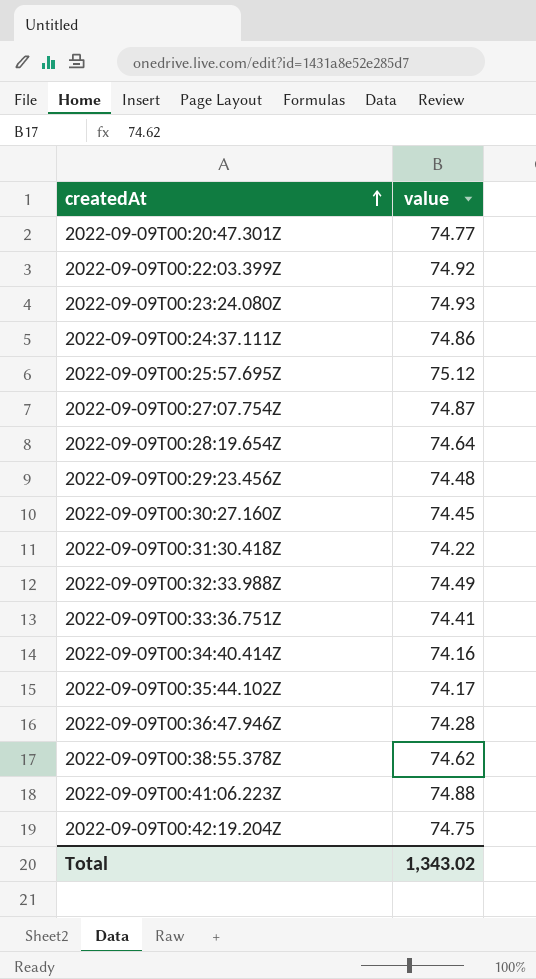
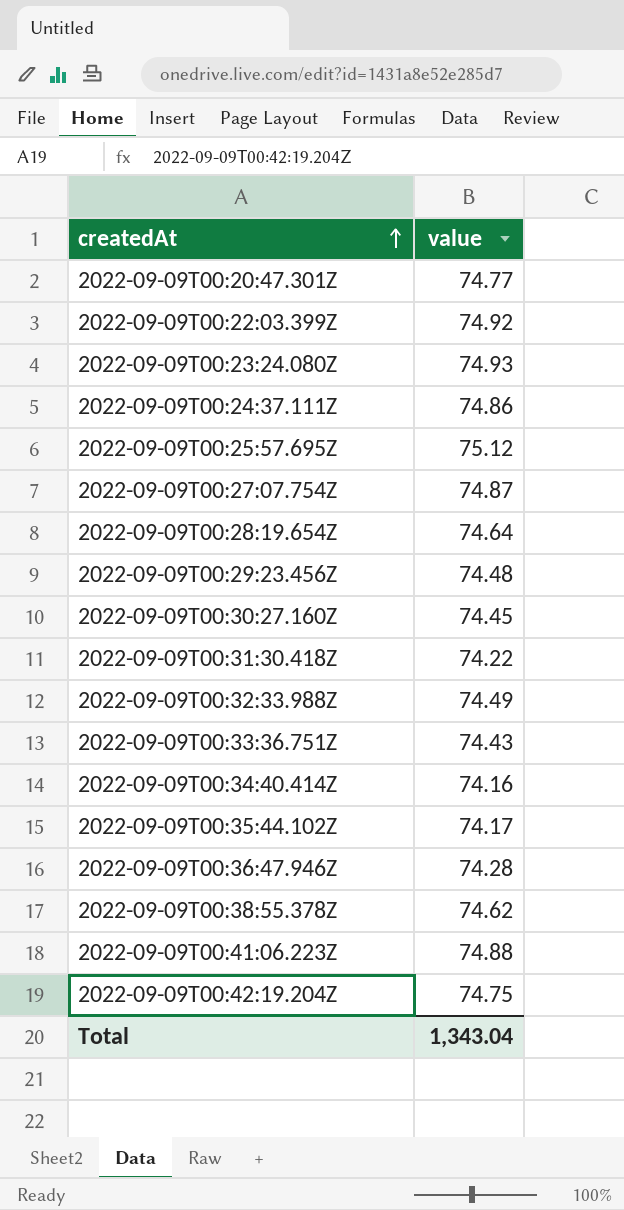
2022-09-09T00:33:36.751Z | value: 74.41 -> 74.43
Total | value: 1,343.02 -> 1,343.04

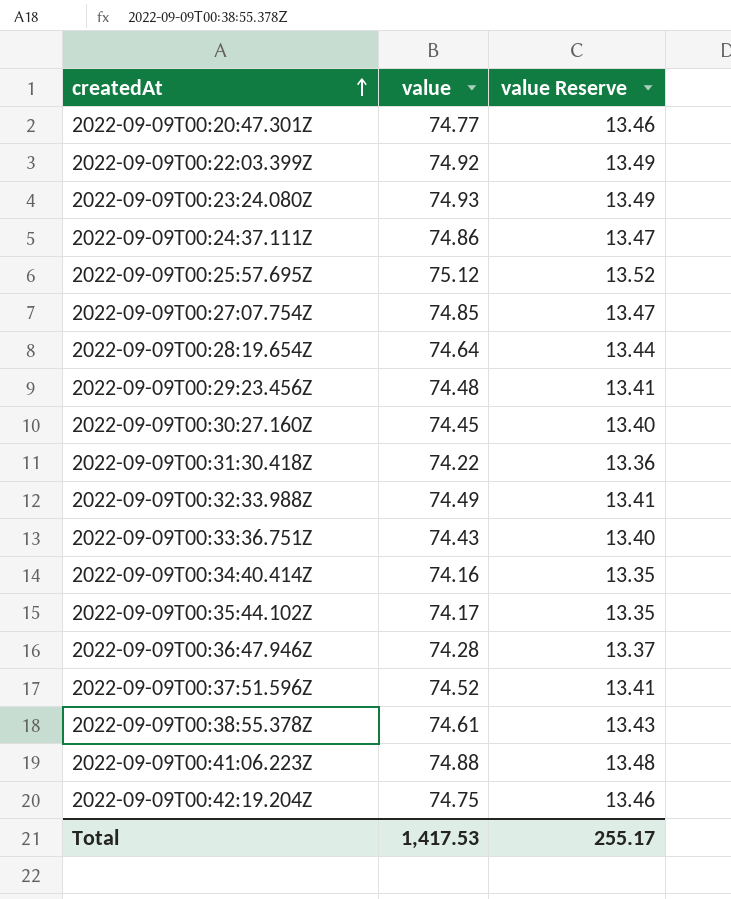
column value Reserve | formula: none -> [value] * 0.18
2022-09-09T00:27:07.754Z | value: 74.87 -> 74.85
row 2022-09-09T00:37:51.596Z: none -> 74.52 | 13.41
2022-09-09T00:38:55.378Z | value: 74.62 -> 74.61
Total | value: 1,343.04 -> 1,417.53

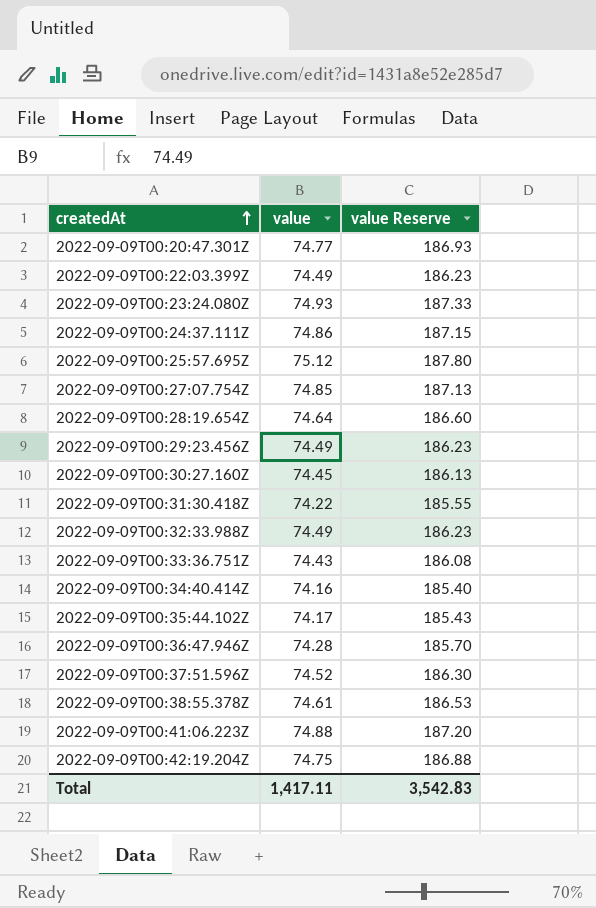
column value Reserve | formula: [value] * 0.18 -> [value] * 2.5
2022-09-09T00:22:03.399Z | value: 74.92 -> 74.49
2022-09-09T00:29:23.456Z | value: 74.48 -> 74.49
Total | value: 1,417.53 -> 1,417.11
Total | value Reserve: 255.17 -> 3,542.83

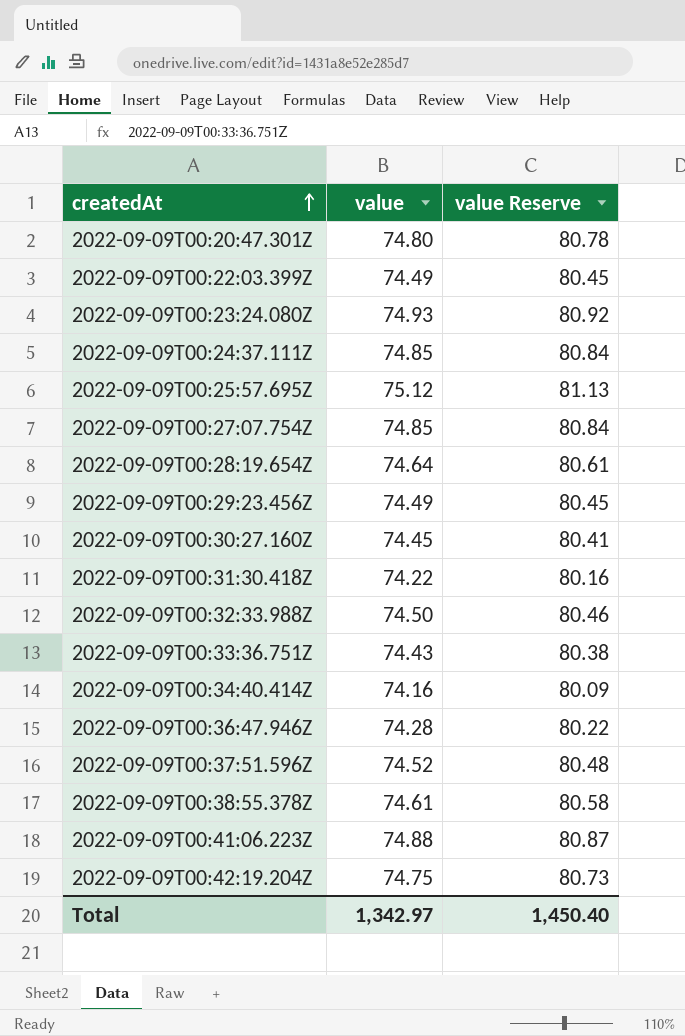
column value Reserve | formula: [value] * 2.5 -> [value] * 1.08
row 2022-09-09T00:35:44.102Z: 74.17 | 185.43 -> none
2022-09-09T00:20:47.301Z | value: 74.77 -> 74.80
2022-09-09T00:24:37.111Z | value: 74.86 -> 74.85
2022-09-09T00:32:33.988Z | value: 74.49 -> 74.50
Total | value: 1,417.11 -> 1,342.97
Total | value Reserve: 3,542.83 -> 1,450.40

